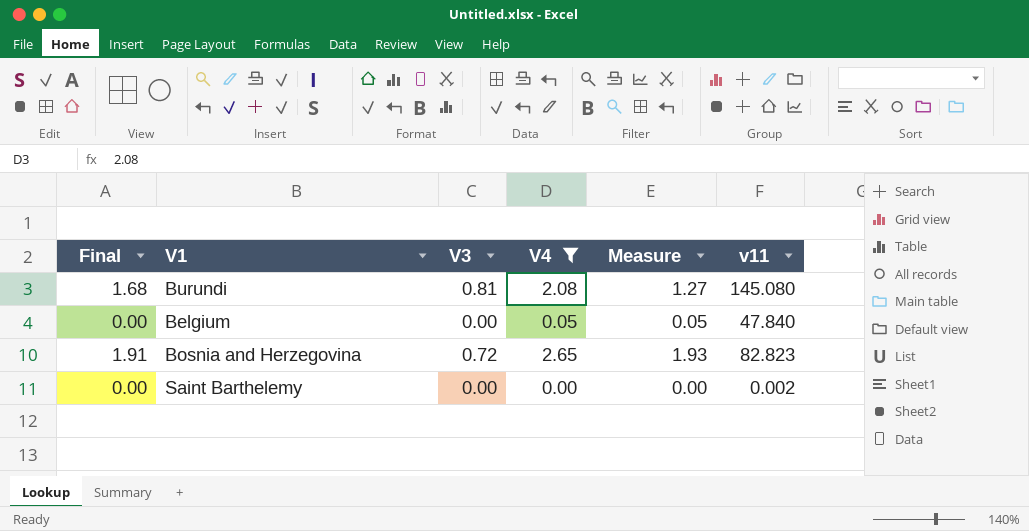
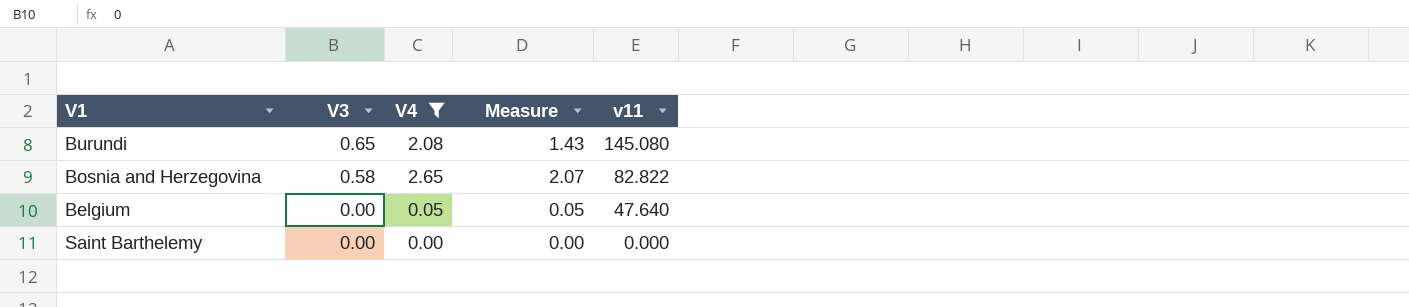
row order: none -> V3 descending
column Final | formula: [V3] * [V4] -> none
Burundi | V3: 0.81 -> 0.65
Burundi | Measure: 1.27 -> 1.43
Bosnia and Herzegovina | V3: 0.72 -> 0.58
Bosnia and Herzegovina | Measure: 1.93 -> 2.07
Bosnia and Herzegovina | v11: 82.823 -> 82.822
Belgium | v11: 47.840 -> 47.640
Saint Barthelemy | v11: 0.002 -> 0.000

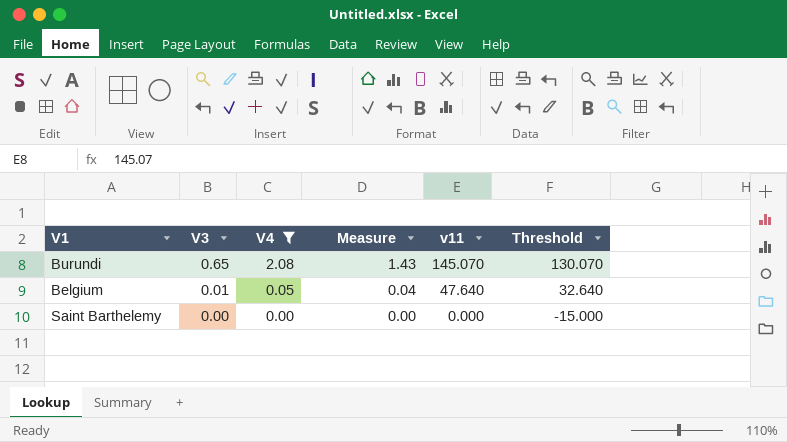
column Threshold | formula: none -> [v11] - 15
row Bosnia and Herzegovina: 0.58 | 2.65 | 2.07 | 82.822 -> none
Burundi | v11: 145.080 -> 145.070
Belgium | V3: 0.00 -> 0.01
Belgium | Measure: 0.05 -> 0.04

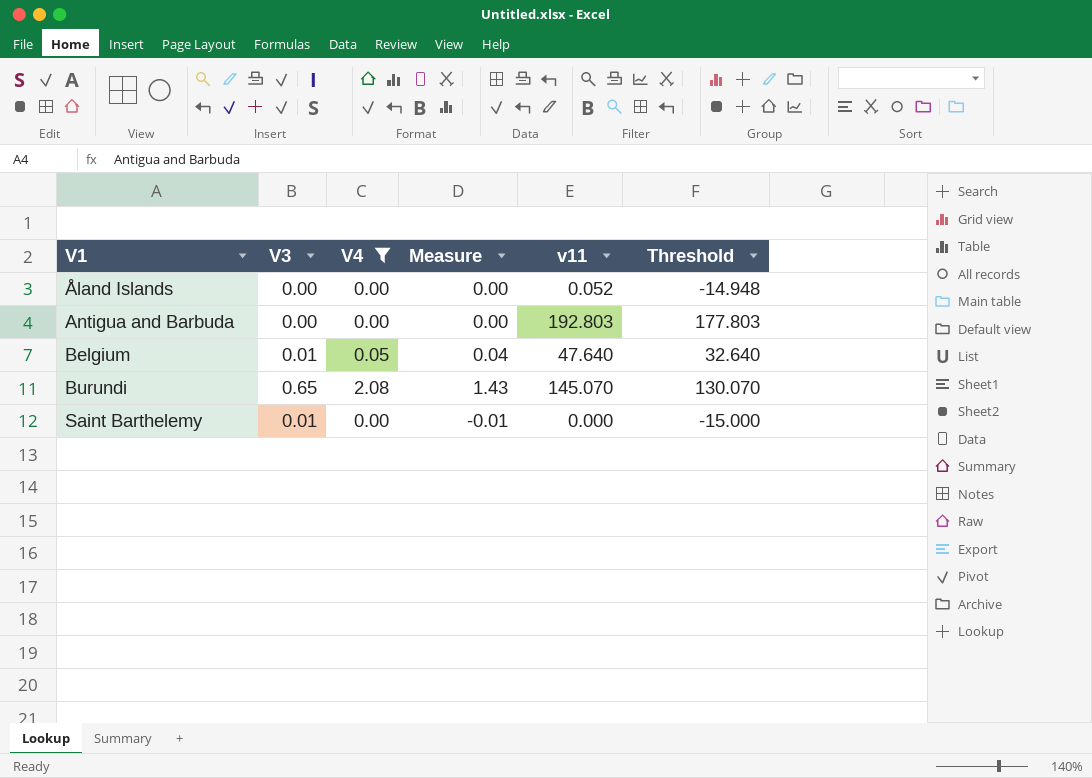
row order: V3 descending -> V1 ascending
row Åland Islands: none -> 0.00 | 0.00 | 0.00 | 0.052 | -14.948
row Antigua and Barbuda: none -> 0.00 | 0.00 | 0.00 | 192.803 | 177.803
Saint Barthelemy | V3: 0.00 -> 0.01
Saint Barthelemy | Measure: 0.00 -> -0.01

